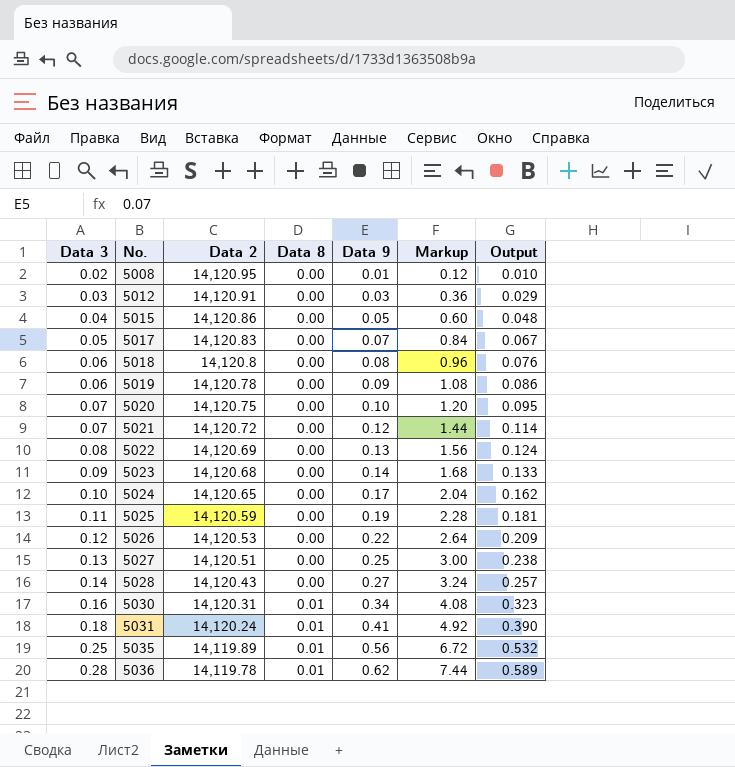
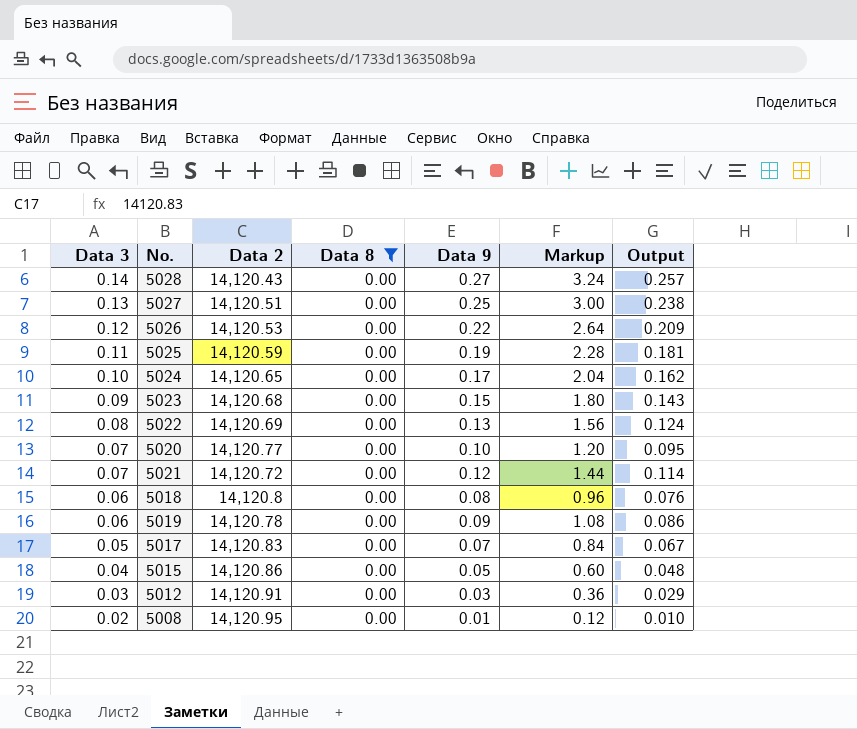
filter: none -> Data 8 = 0.00
row order: Data 3 ascending -> Data 3 descending
5023 | Data 9: 0.14 -> 0.15
5023 | Markup: 1.68 -> 1.80
5023 | Output: 0.133 -> 0.143
5020 | Data 2: 14,120.75 -> 14,120.77

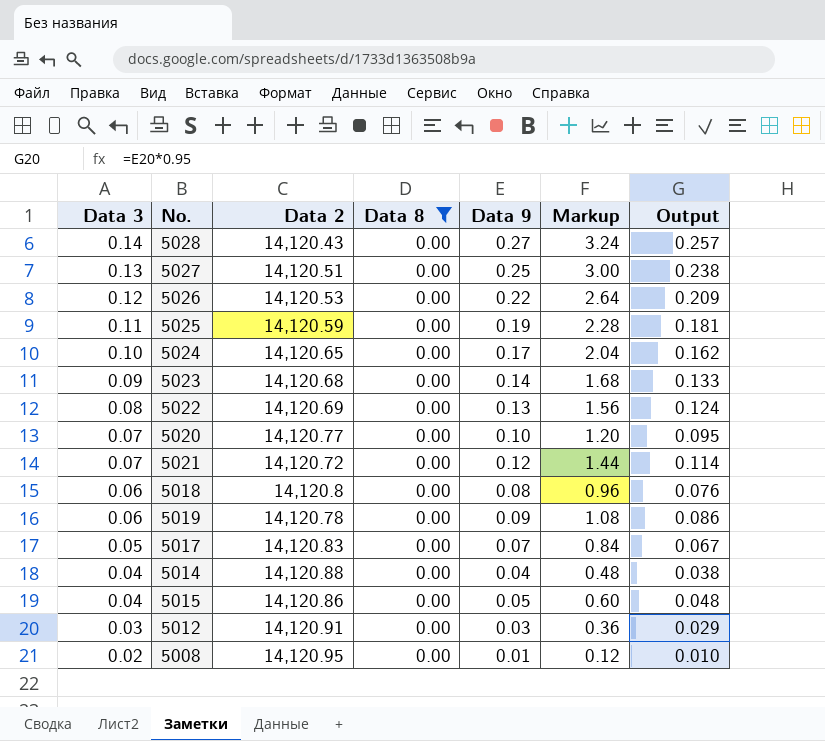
5023 | Data 9: 0.15 -> 0.14
5023 | Markup: 1.80 -> 1.68
5023 | Output: 0.143 -> 0.133
row 5014: none -> 0.04 | 14,120.88 | 0.00 | 0.04 | 0.48 | 0.038

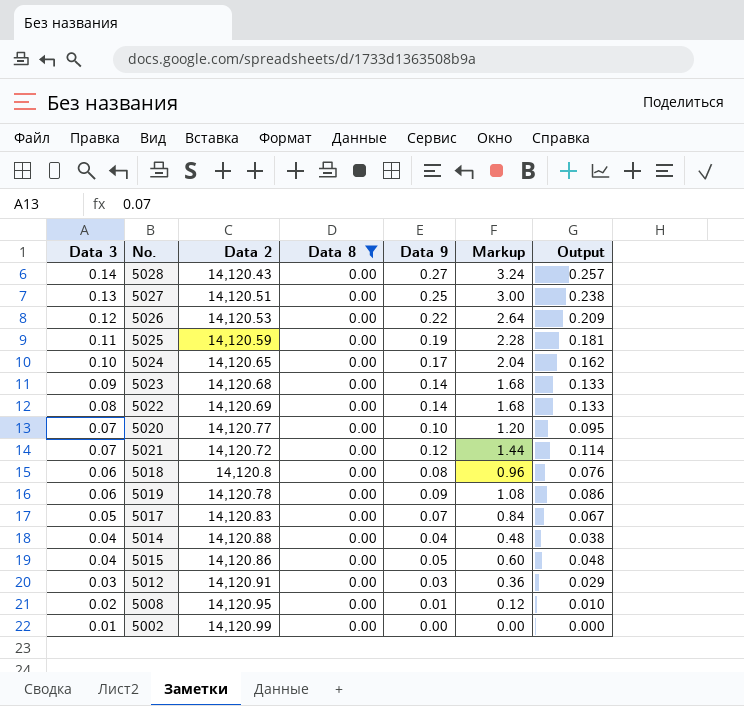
5022 | Data 9: 0.13 -> 0.14
5022 | Markup: 1.56 -> 1.68
5022 | Output: 0.124 -> 0.133
row 5002: none -> 0.01 | 14,120.99 | 0.00 | 0.00 | 0.00 | 0.000

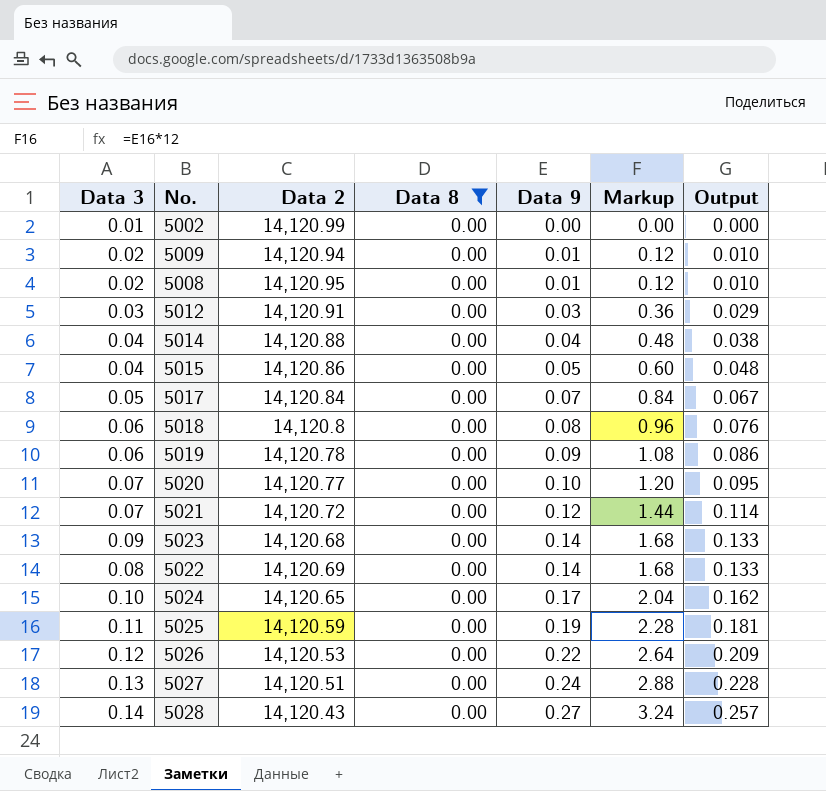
row order: Data 3 descending -> Data 9 ascending
row 5009: none -> 0.02 | 14,120.94 | 0.00 | 0.01 | 0.12 | 0.010
5017 | Data 2: 14,120.83 -> 14,120.84
5027 | Data 9: 0.25 -> 0.24
5027 | Markup: 3.00 -> 2.88
5027 | Output: 0.238 -> 0.228

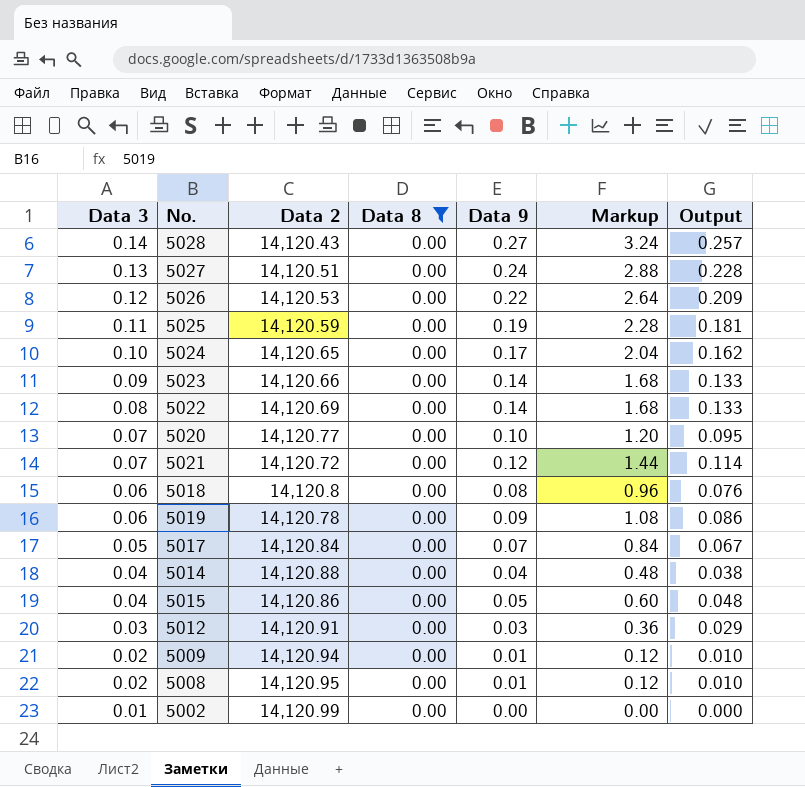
row order: Data 9 ascending -> Data 3 descending
5023 | Data 2: 14,120.68 -> 14,120.66

